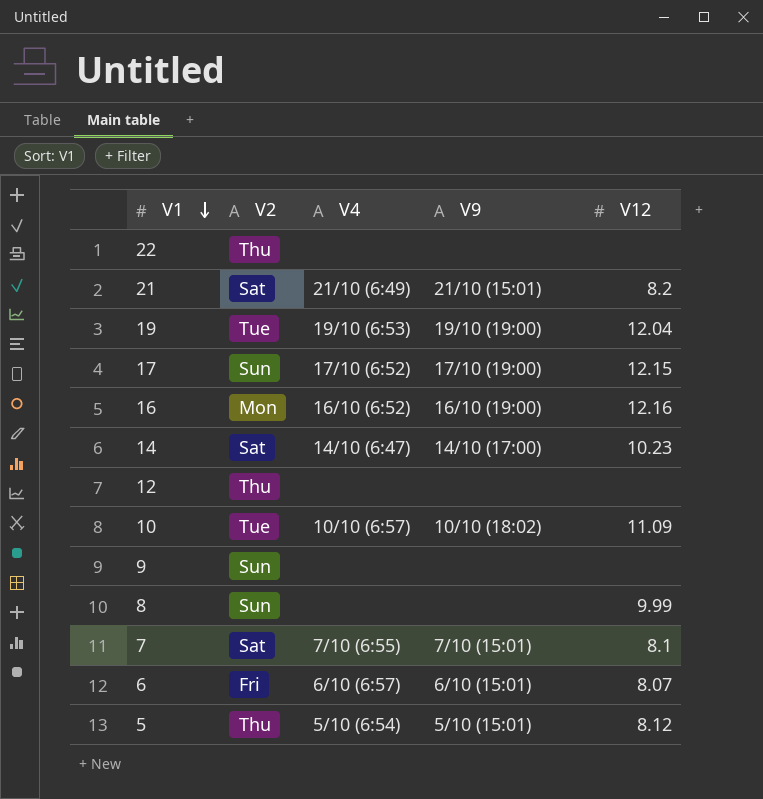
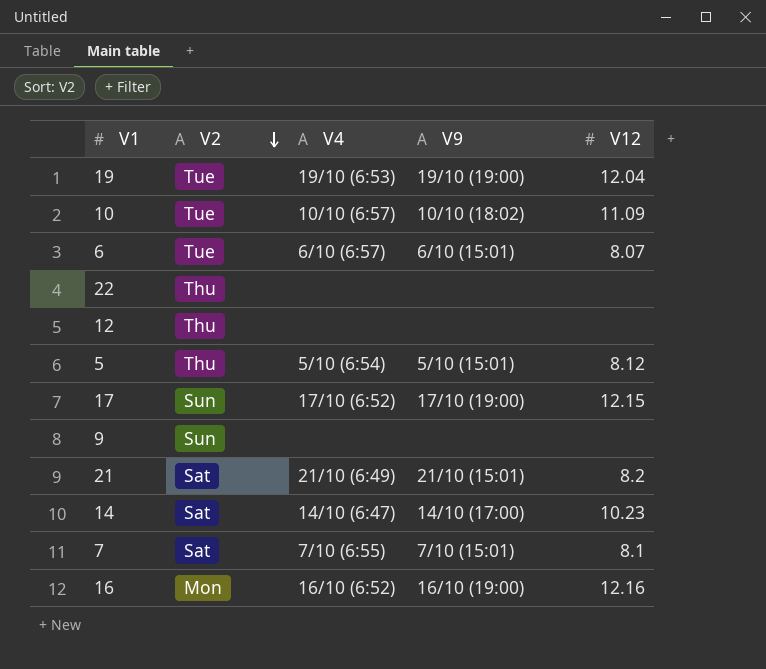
row order: V1 descending -> V2 descending
row 8: Sun | none | none | 9.99 -> none
6 | V2: Fri -> Tue

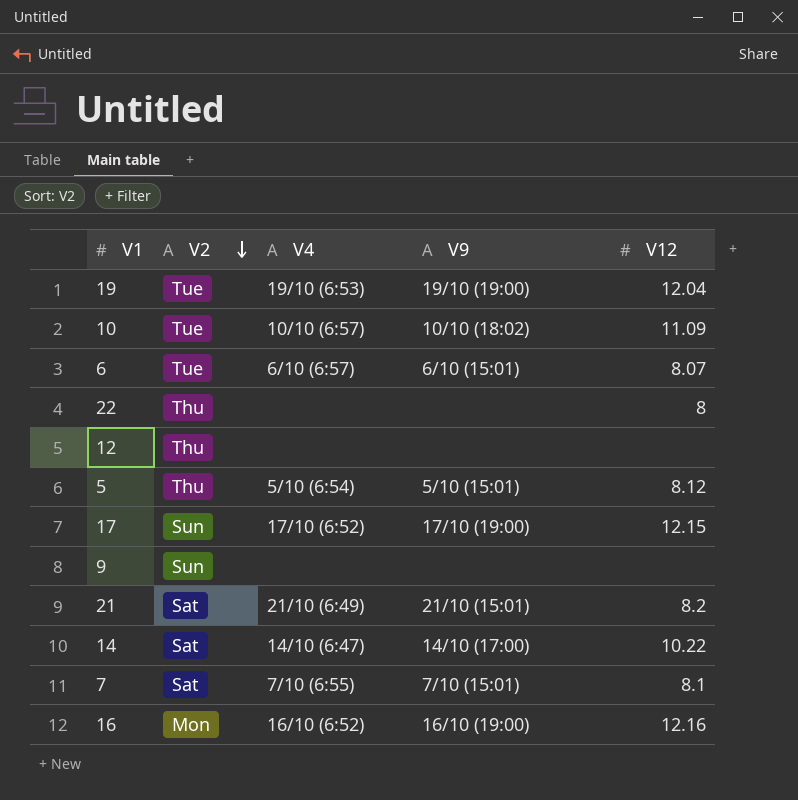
22 | V12: none -> 8
14 | V12: 10.23 -> 10.22

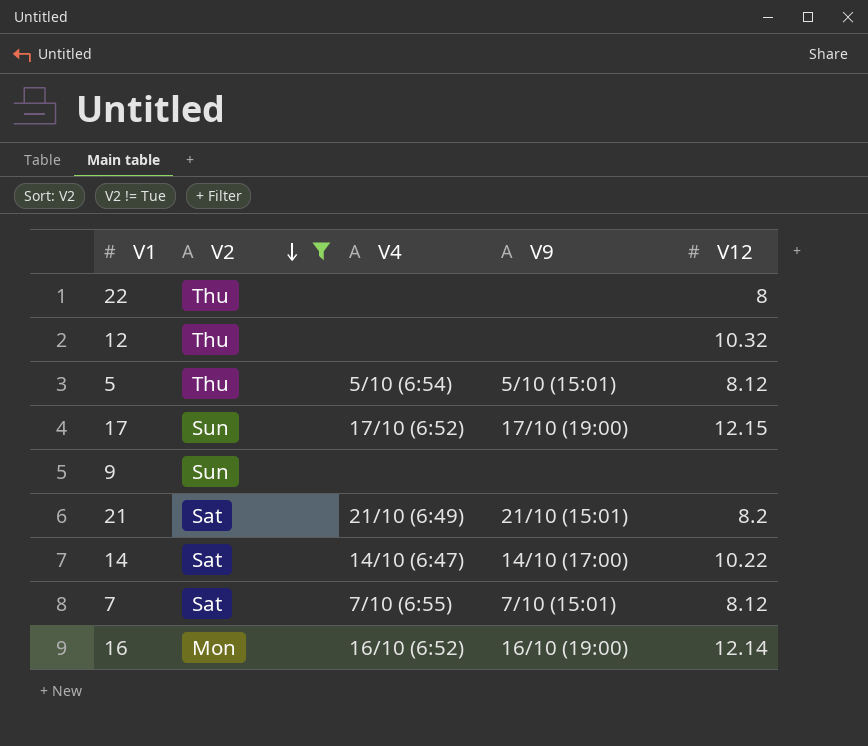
filter: none -> V2 != Tue
12 | V12: none -> 10.32
7 | V12: 8.1 -> 8.12
16 | V12: 12.16 -> 12.14

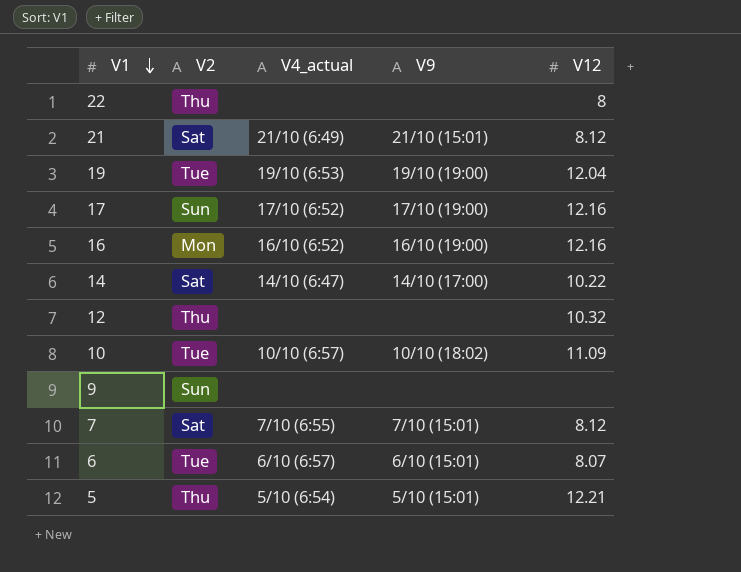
filter: V2 != Tue -> none
row order: V2 descending -> V1 descending
column name: V4 -> V4_actual
21 | V12: 8.2 -> 8.12
17 | V12: 12.15 -> 12.16
16 | V12: 12.14 -> 12.16
5 | V12: 8.12 -> 12.21

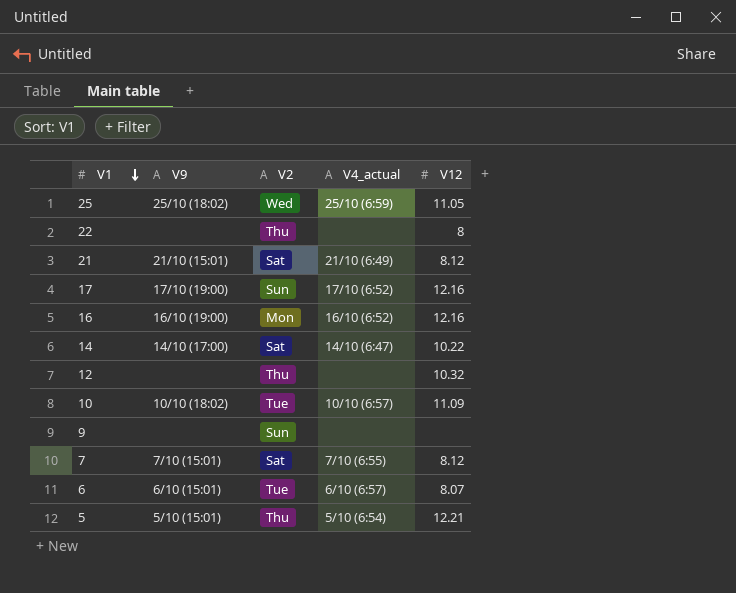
column V9 | position: 4 -> 2
row 19: Tue | 19/10 (6:53) | 19/10 (19:00) | 12.04 -> none
row 25: none -> 25/10 (18:02) | Wed | 25/10 (6:59) | 11.05

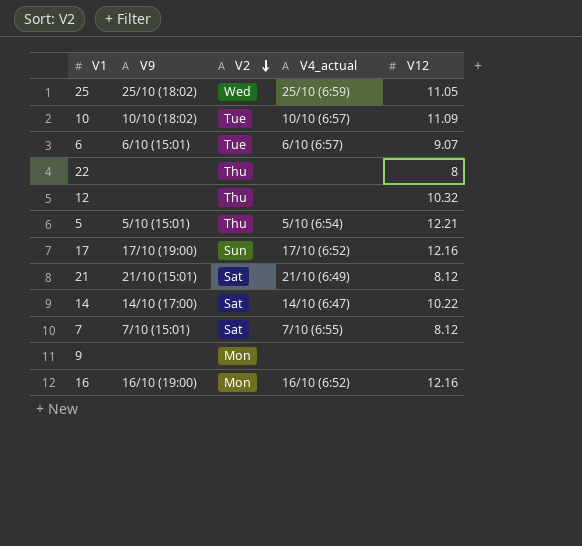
row order: V1 descending -> V2 descending
6 | V12: 8.07 -> 9.07
9 | V2: Sun -> Mon

